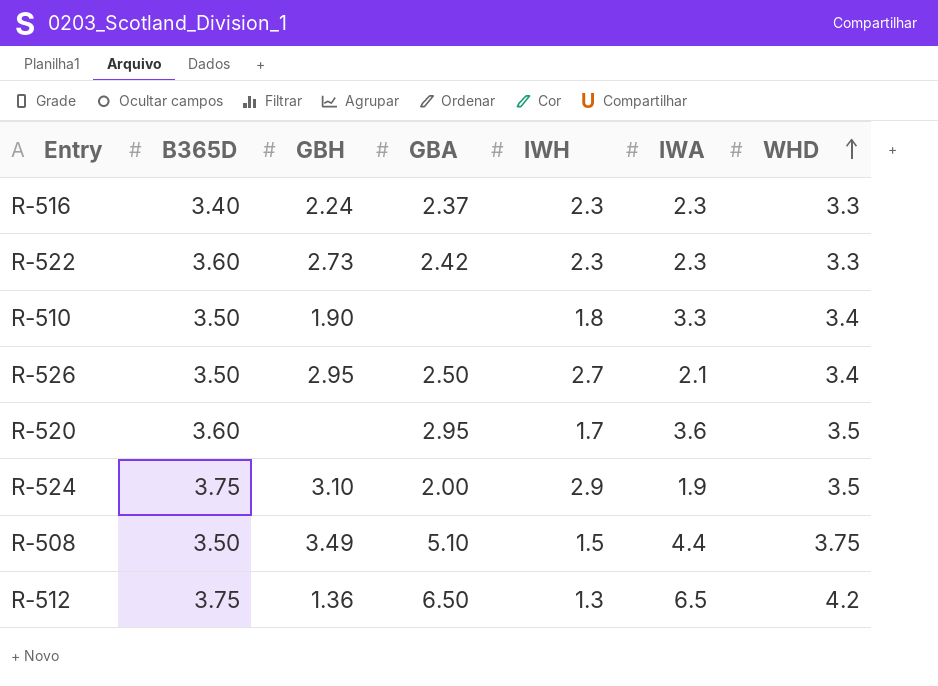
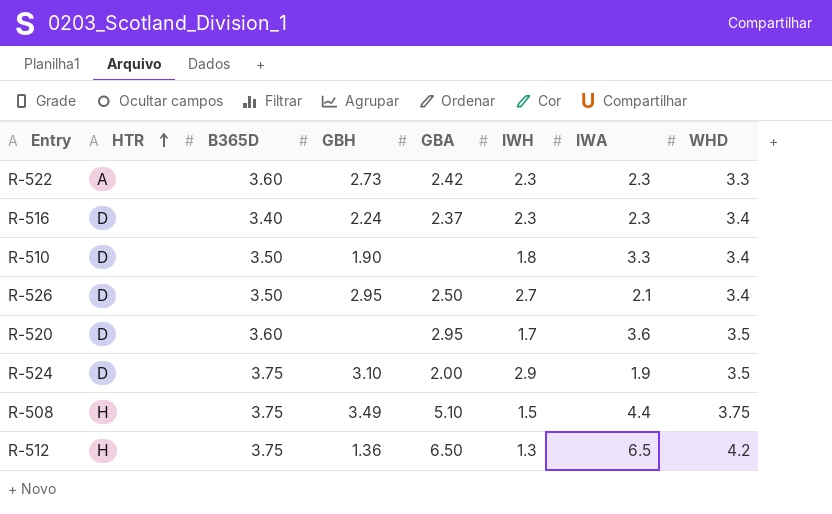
row order: WHD ascending -> HTR ascending
column HTR | position: none -> 2
R-516 | WHD: 3.3 -> 3.4
R-508 | B365D: 3.50 -> 3.75

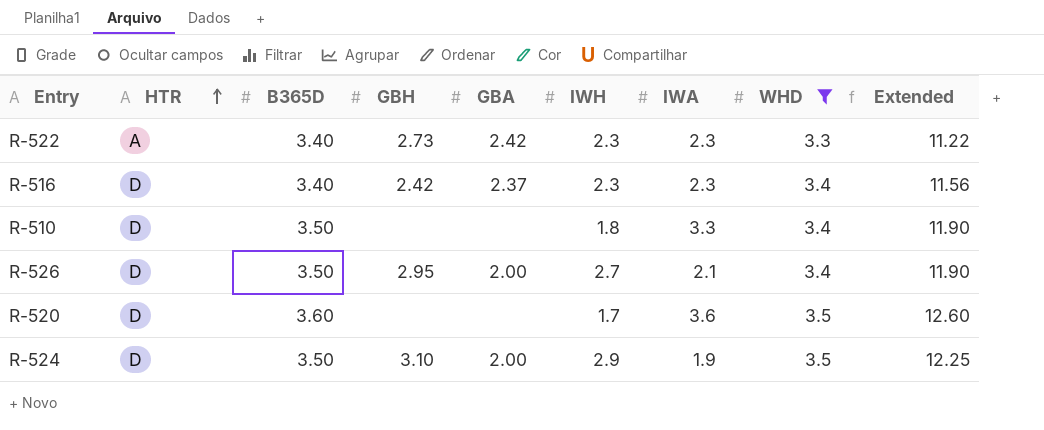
filter: none -> WHD <= 3.5
column Extended | formula: none -> [B365D] * [WHD]
R-522 | B365D: 3.60 -> 3.40
R-516 | GBH: 2.24 -> 2.42
R-510 | GBH: 1.90 -> none
R-526 | GBA: 2.50 -> 2.00
R-520 | GBA: 2.95 -> none
R-524 | B365D: 3.75 -> 3.50

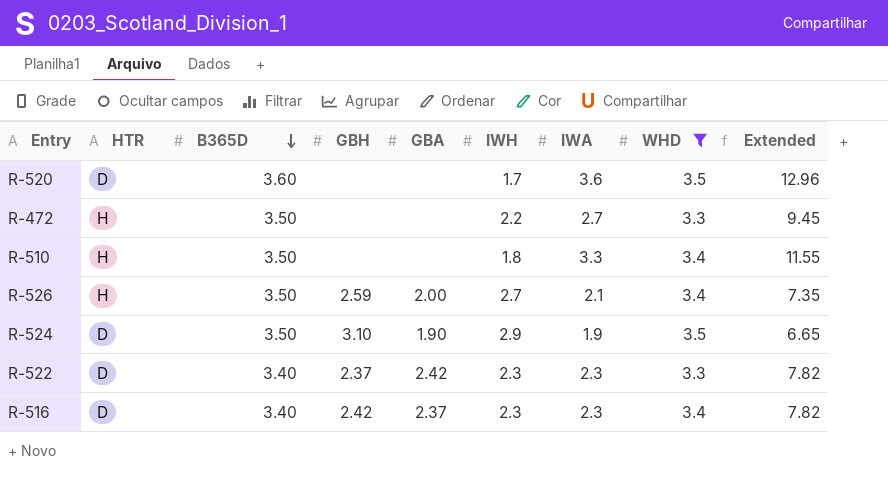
row order: HTR ascending -> B365D descending
column Extended | formula: [B365D] * [WHD] -> [B365D] * [IWA]
row R-472: none -> H | 3.50 | none | none | 2.2 | 2.7 | 3.3 | 9.45
R-510 | HTR: D -> H
R-526 | HTR: D -> H
R-526 | GBH: 2.95 -> 2.59
R-524 | GBA: 2.00 -> 1.90
R-522 | HTR: A -> D
R-522 | GBH: 2.73 -> 2.37

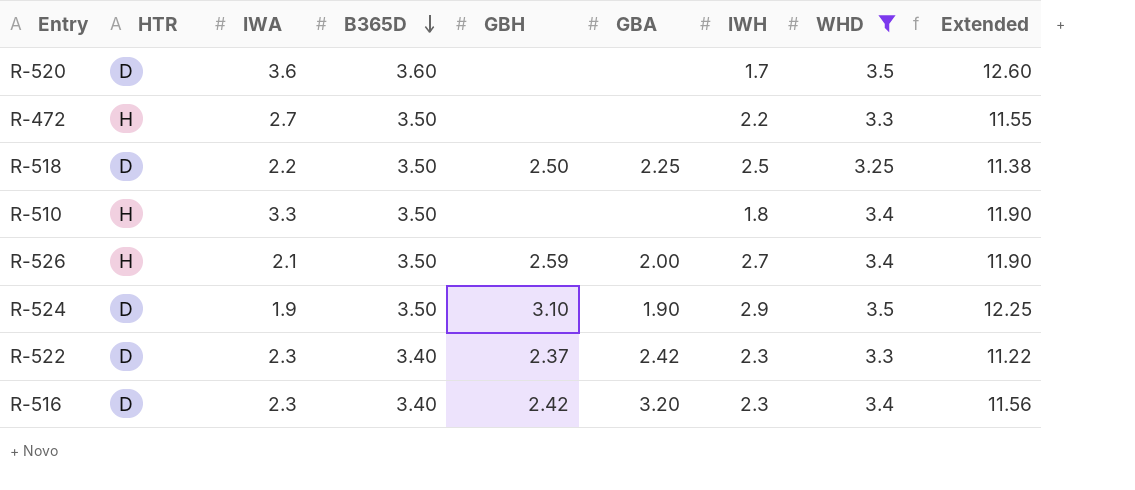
column IWA | position: 7 -> 3
column Extended | formula: [B365D] * [IWA] -> [B365D] * [WHD]
row R-518: none -> D | 2.2 | 3.50 | 2.50 | 2.25 | 2.5 | 3.25 | 11.38
R-516 | GBA: 2.37 -> 3.20

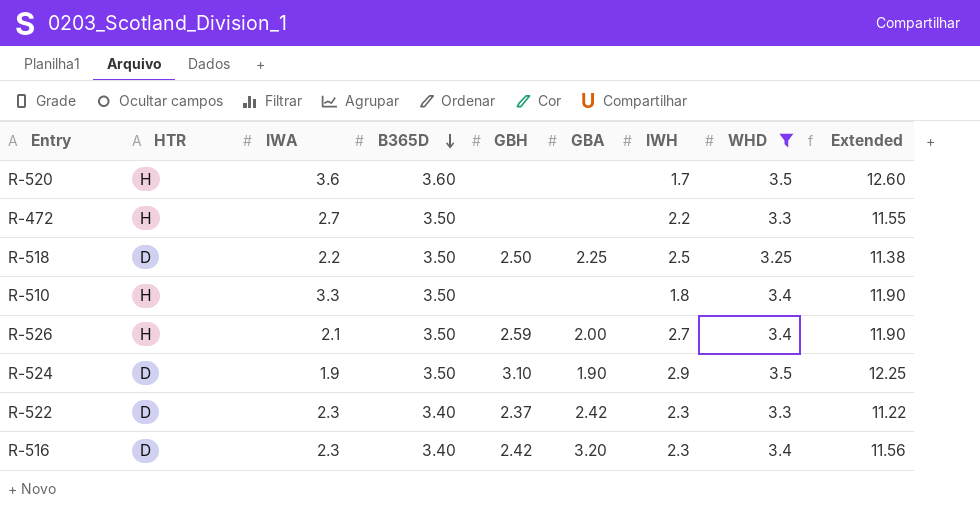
R-520 | HTR: D -> H

